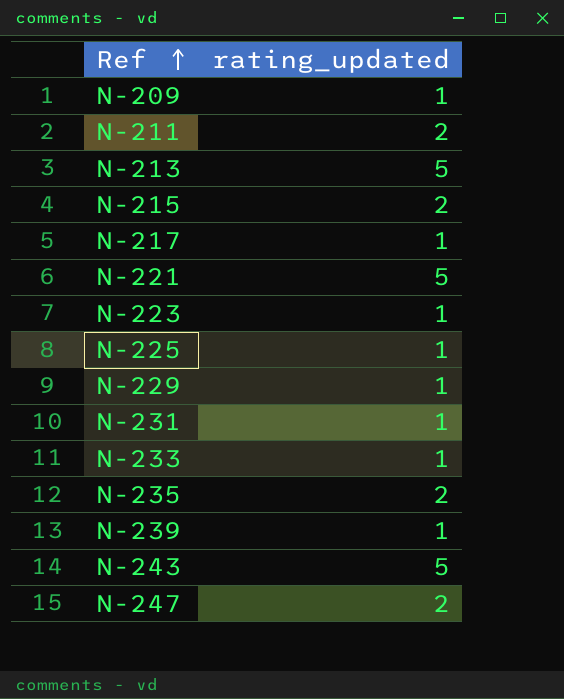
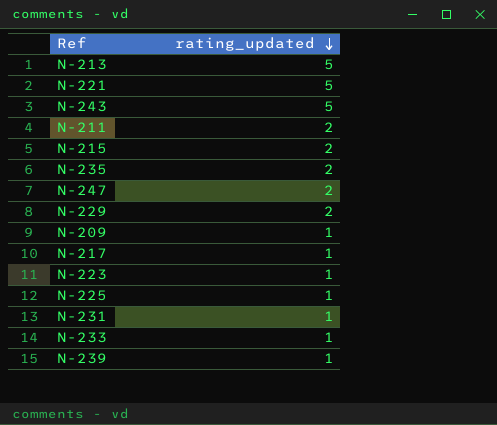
row order: Ref ascending -> rating_updated descending
N-229 | rating_updated: 1 -> 2

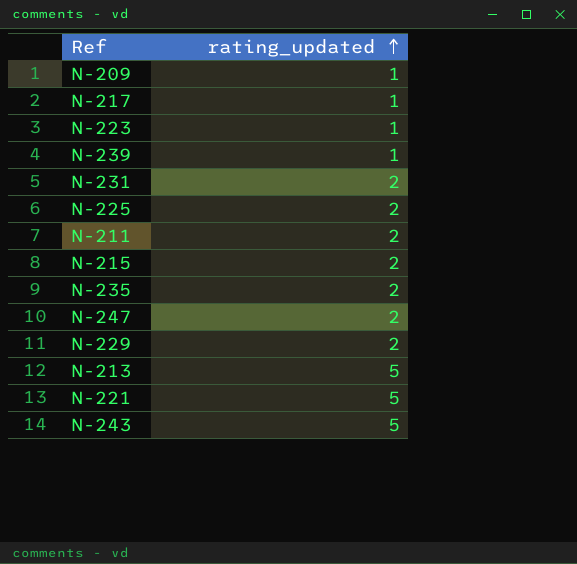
row order: rating_updated descending -> rating_updated ascending
row N-233: 1 -> none
N-231 | rating_updated: 1 -> 2
N-225 | rating_updated: 1 -> 2

